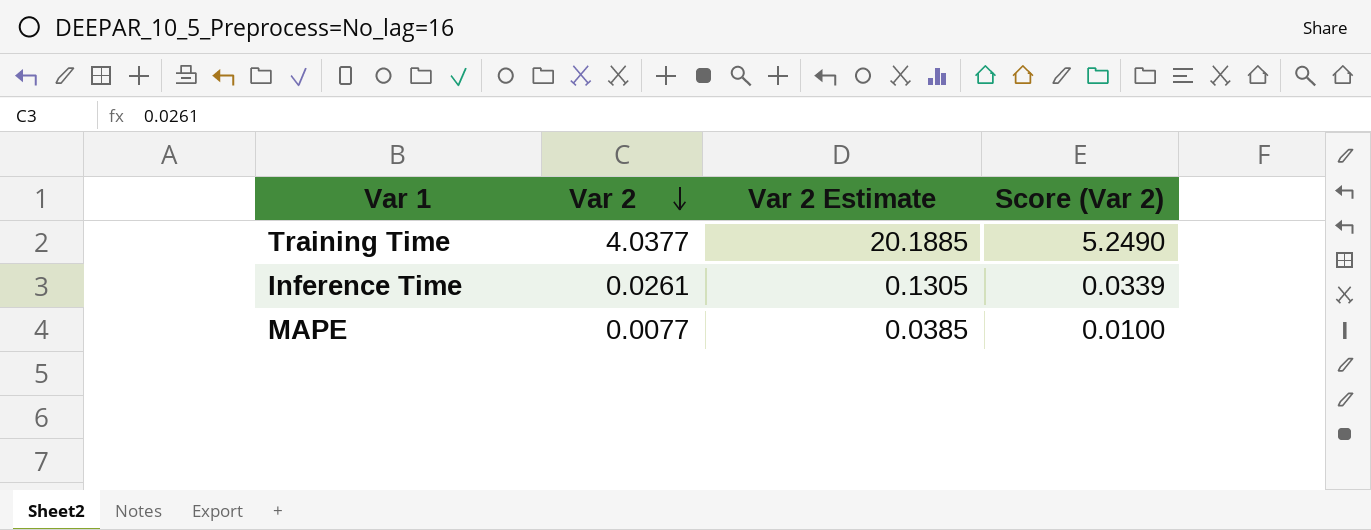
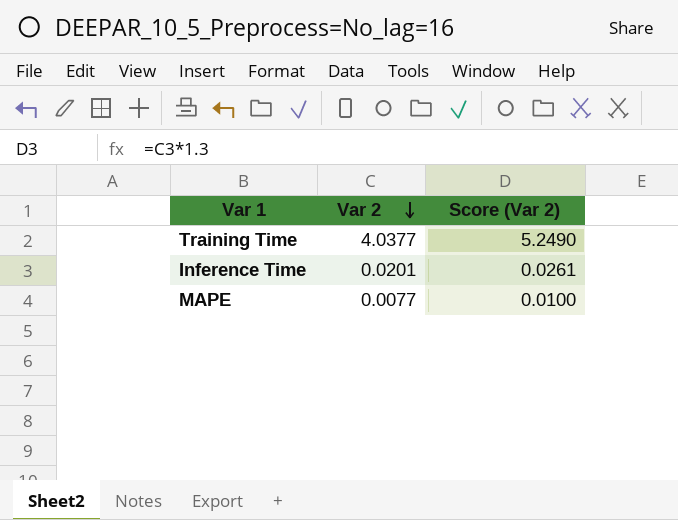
column Var 2 Estimate | formula: [Var 2] * 5 -> none
Inference Time | Var 2: 0.0261 -> 0.0201
Inference Time | Score (Var 2): 0.0339 -> 0.0261

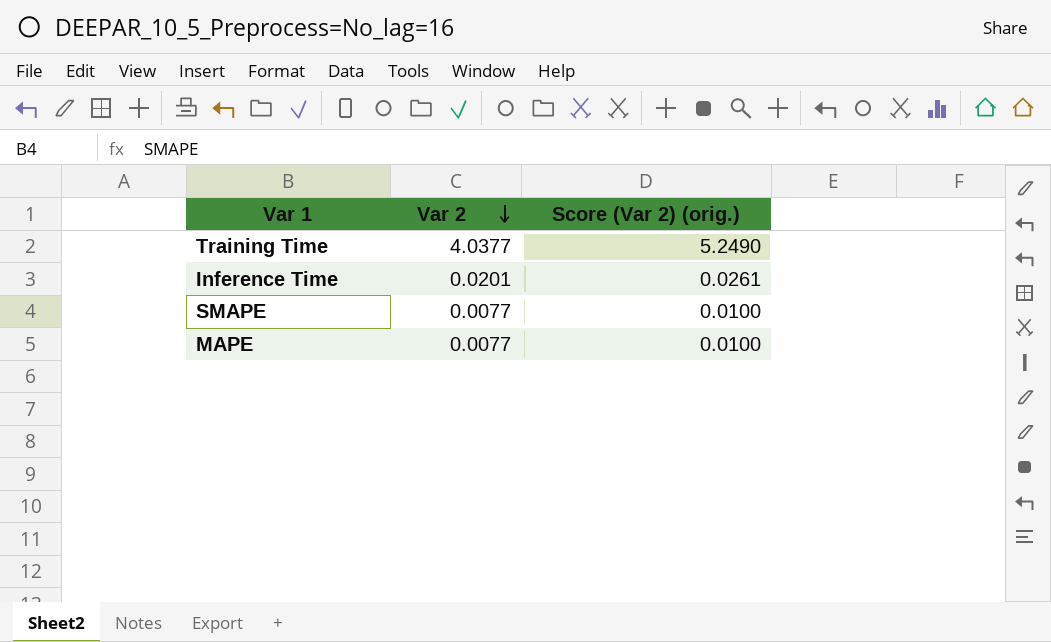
column name: Score (Var 2) -> Score (Var 2) (orig.)
row SMAPE: none -> 0.0077 | 0.0100

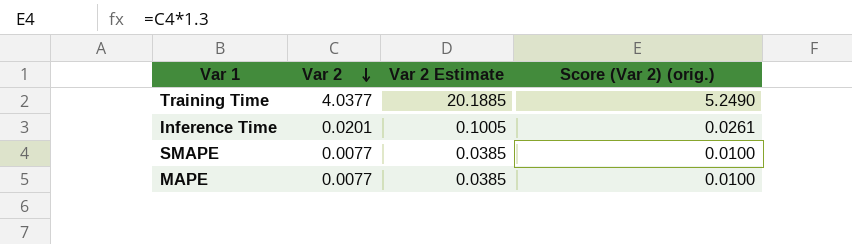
column Var 2 Estimate | formula: none -> [Var 2] * 5

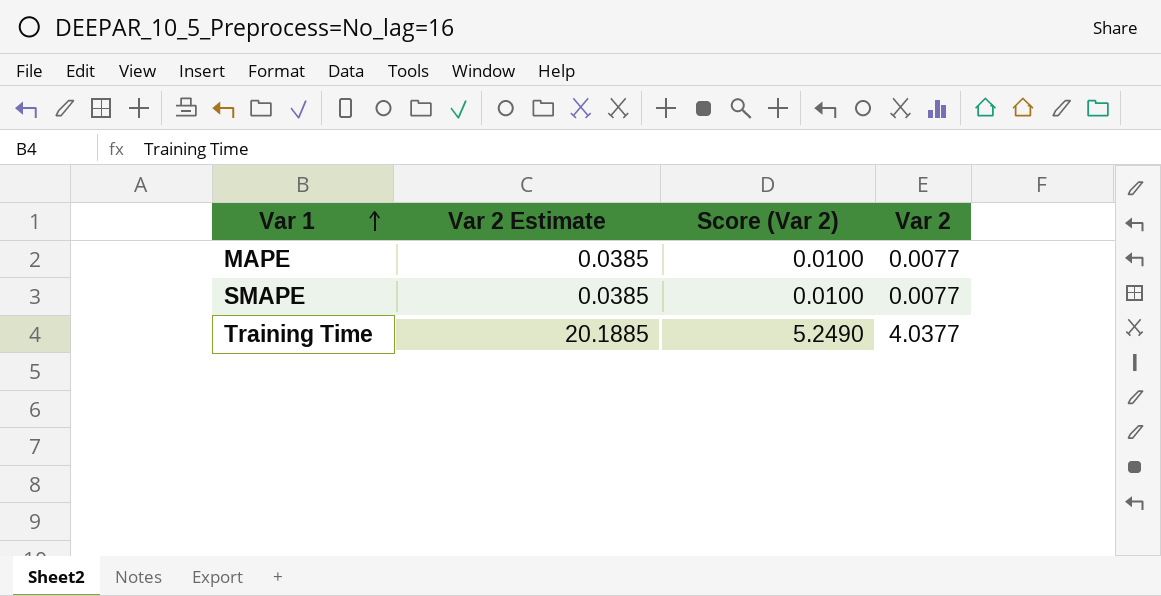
row order: Var 2 descending -> Var 1 ascending
column name: Score (Var 2) (orig.) -> Score (Var 2)
column Var 2 | position: 2 -> 4
row Inference Time: 0.0201 | 0.1005 | 0.0261 -> none

